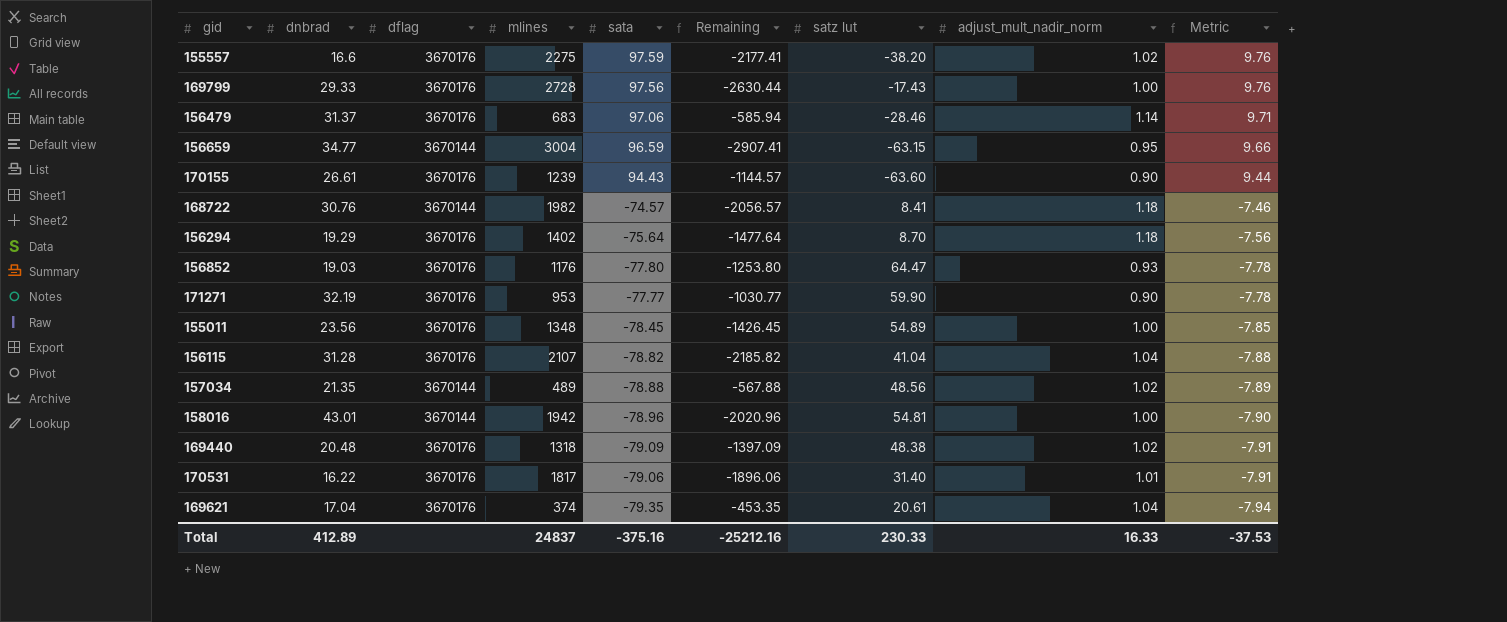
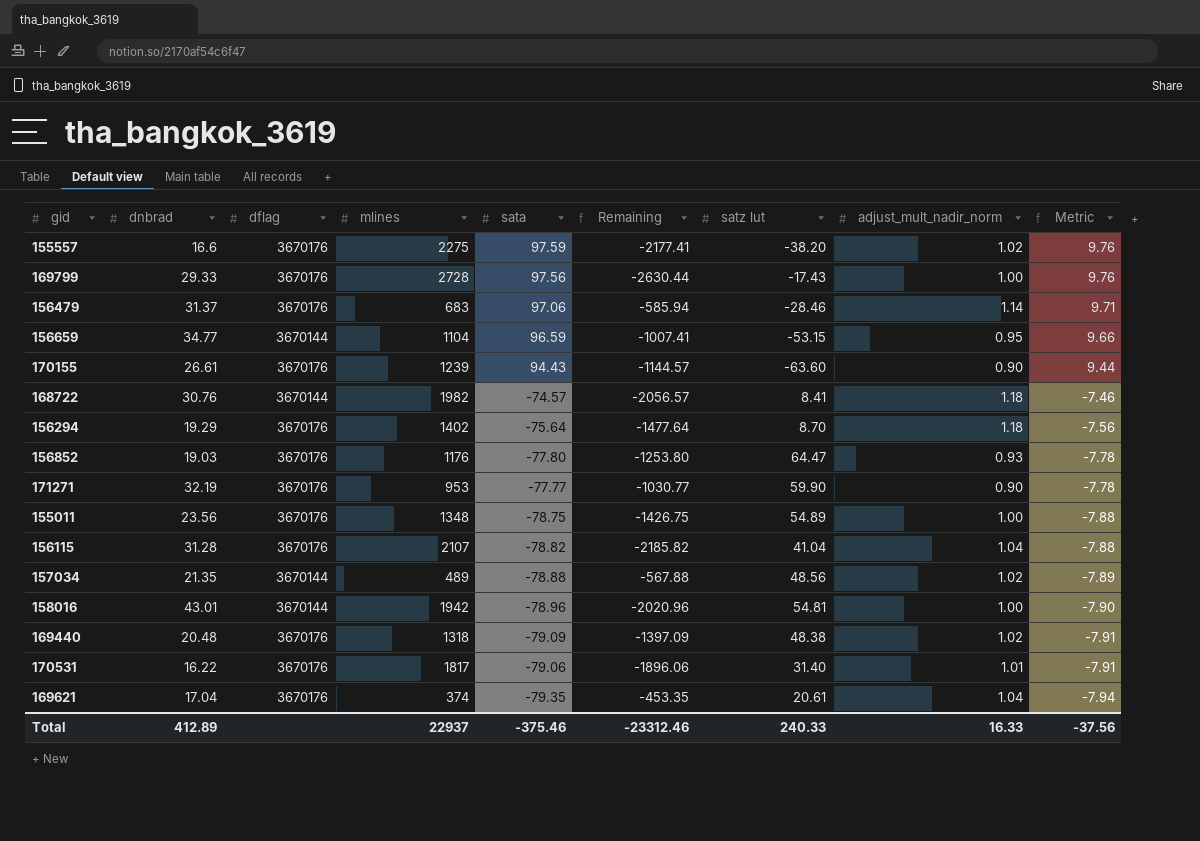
156659 | mlines: 3004 -> 1104
156659 | Remaining: -2907.41 -> -1007.41
156659 | satz lut: -63.15 -> -53.15
155011 | sata: -78.45 -> -78.75
155011 | Remaining: -1426.45 -> -1426.75
155011 | Metric: -7.85 -> -7.88
Total | mlines: 24837 -> 22937
Total | sata: -375.16 -> -375.46
Total | Remaining: -25212.16 -> -23312.46
Total | satz lut: 230.33 -> 240.33
Total | Metric: -37.53 -> -37.56

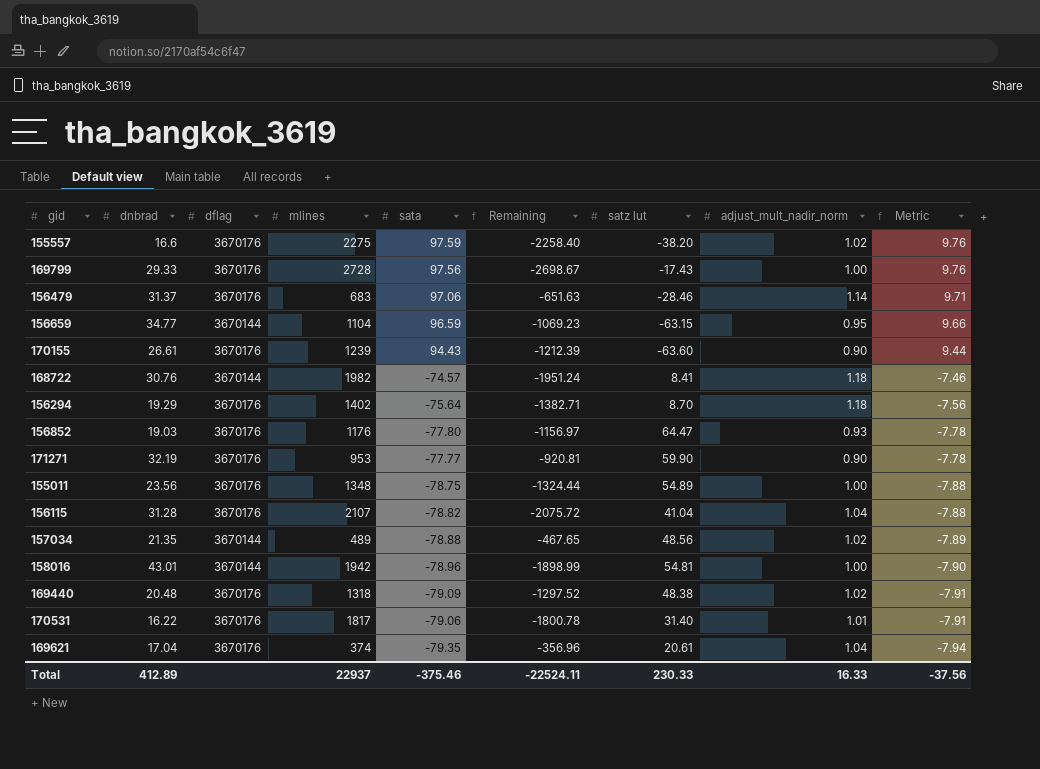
column Remaining | formula: [sata] - [mlines] -> [dnbrad] - [mlines]
156659 | satz lut: -53.15 -> -63.15
Total | Remaining: -23312.46 -> -22524.11
Total | satz lut: 240.33 -> 230.33

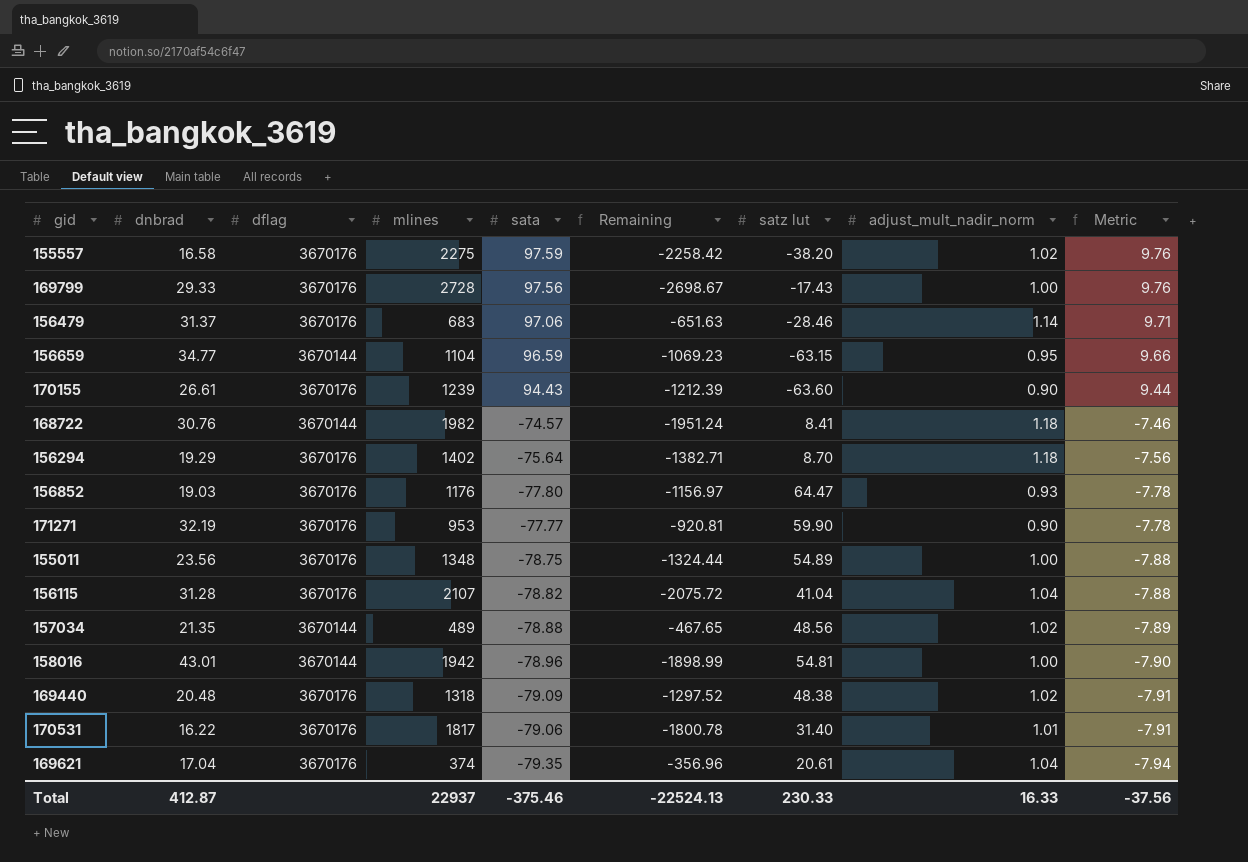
155557 | dnbrad: 16.6 -> 16.58
155557 | Remaining: -2258.40 -> -2258.42
Total | dnbrad: 412.89 -> 412.87
Total | Remaining: -22524.11 -> -22524.13

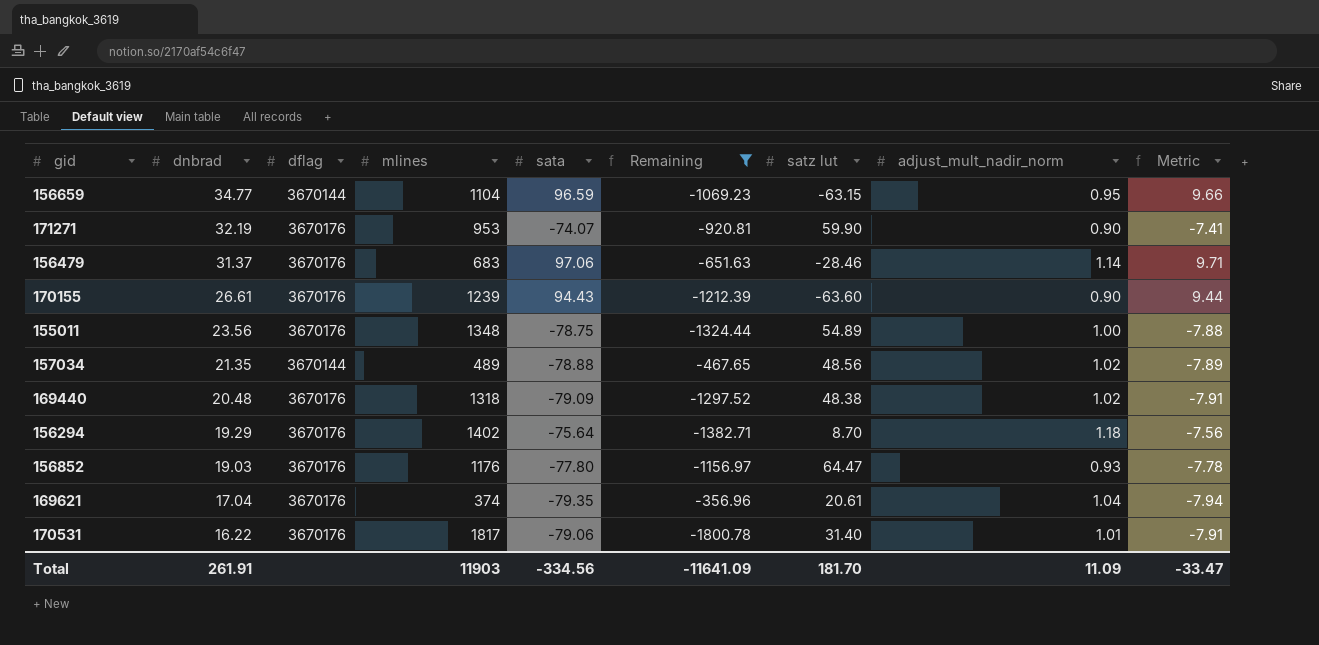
filter: none -> Remaining >= -1800.78
row order: Metric descending -> dnbrad descending
171271 | sata: -77.77 -> -74.07
171271 | Metric: -7.78 -> -7.41
Total | dnbrad: 412.87 -> 261.91
Total | mlines: 22937 -> 11903
Total | sata: -375.46 -> -334.56
Total | Remaining: -22524.13 -> -11641.09
Total | satz lut: 230.33 -> 181.70
Total | adjust_mult_nadir_norm: 16.33 -> 11.09
Total | Metric: -37.56 -> -33.47

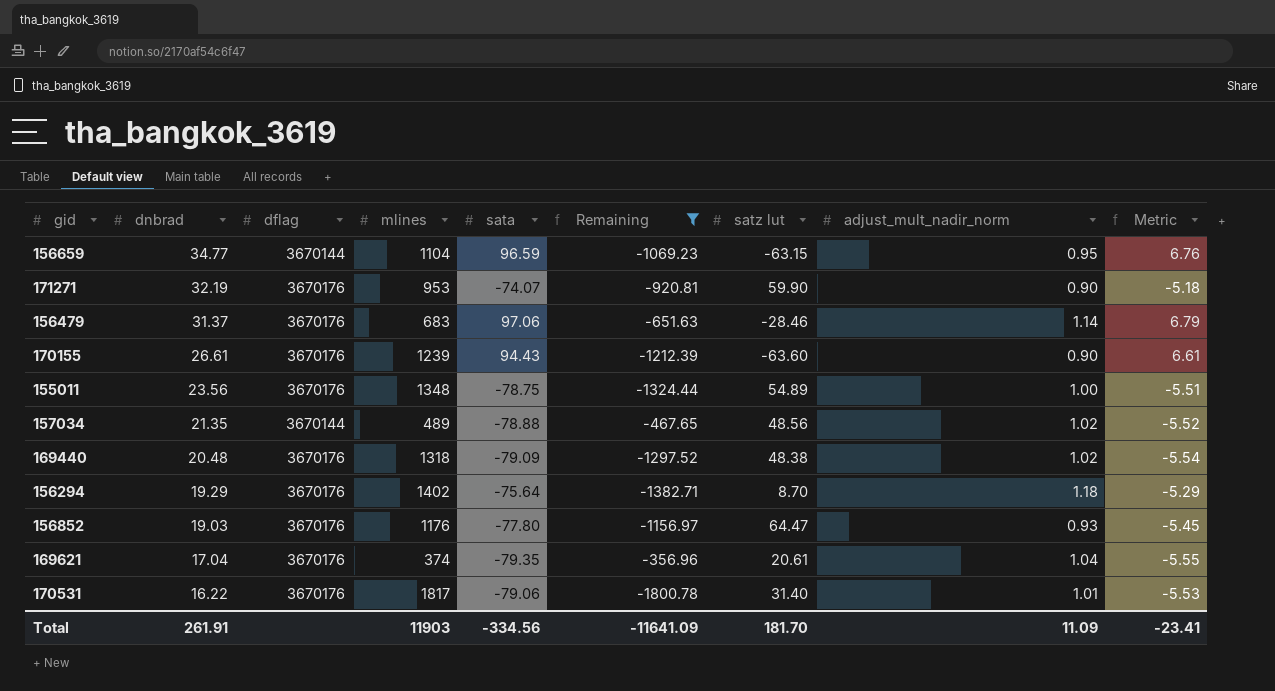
column Metric | formula: [sata] * 0.1 -> [sata] * 0.07
Total | Metric: -33.47 -> -23.41

